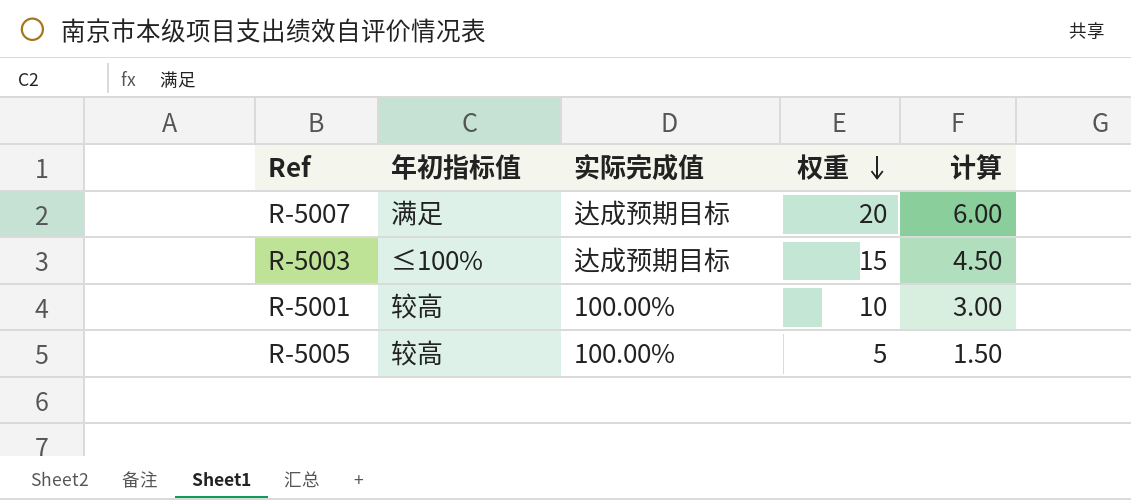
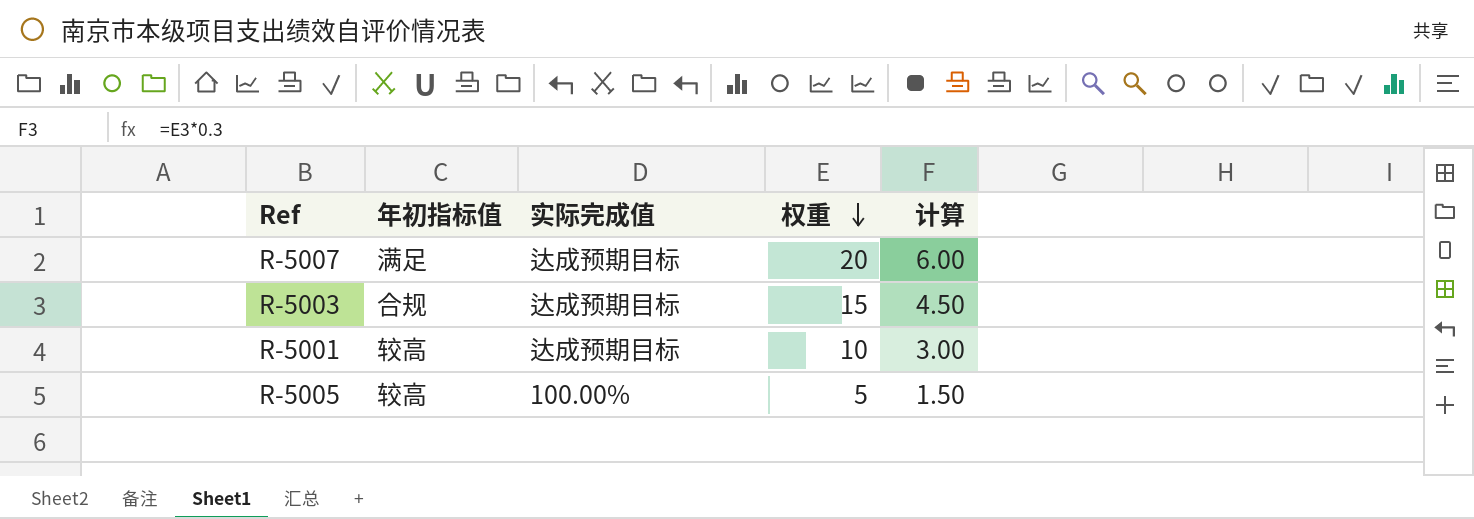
R-5003 | 年初指标值: ≤100% -> 合规
R-5001 | 实际完成值: 100.00% -> 达成预期目标

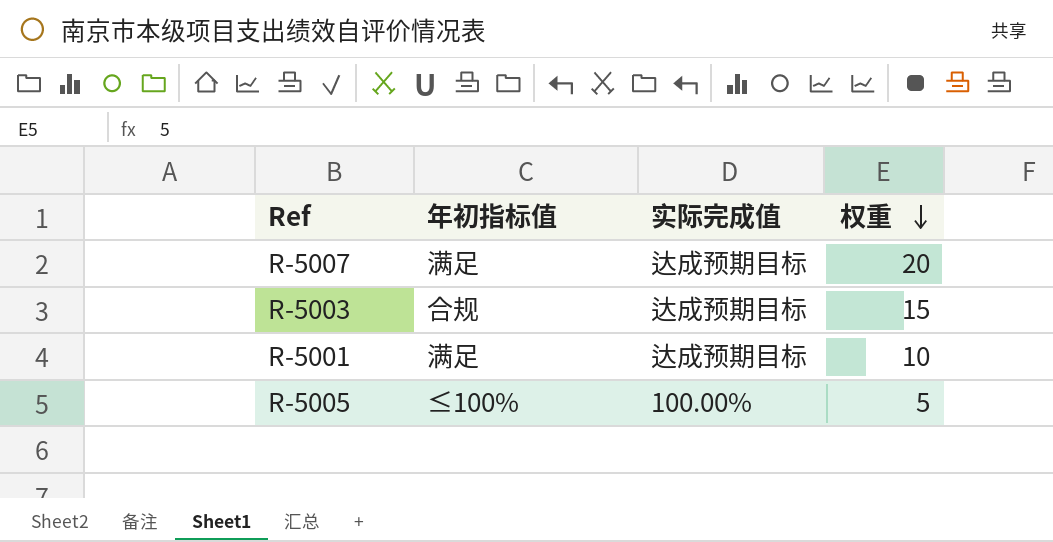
column 计算 | formula: [权重] * 0.3 -> none
R-5001 | 年初指标值: 较高 -> 满足
R-5005 | 年初指标值: 较高 -> ≤100%

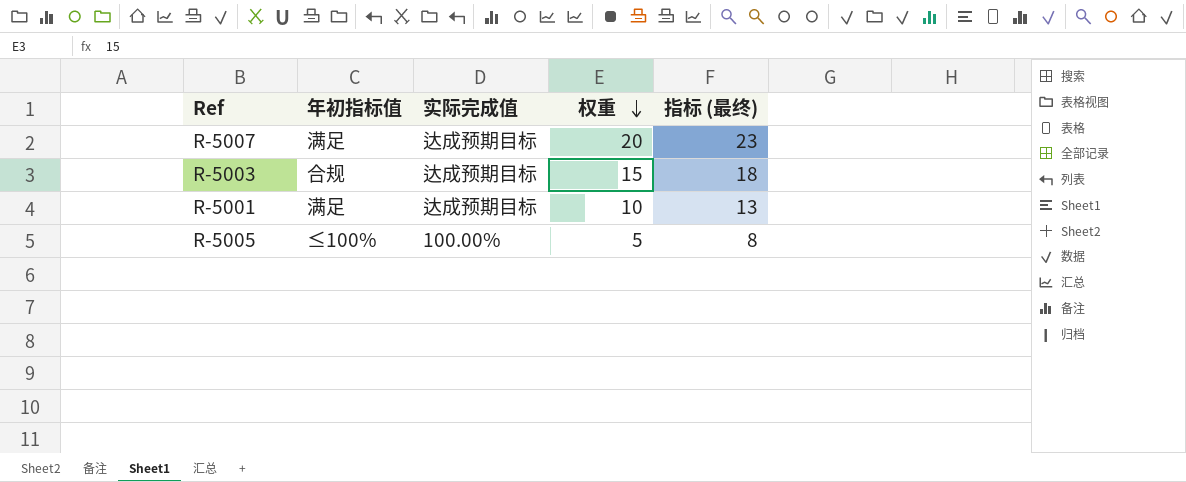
column 指标 (最终) | formula: none -> [权重] + 3

